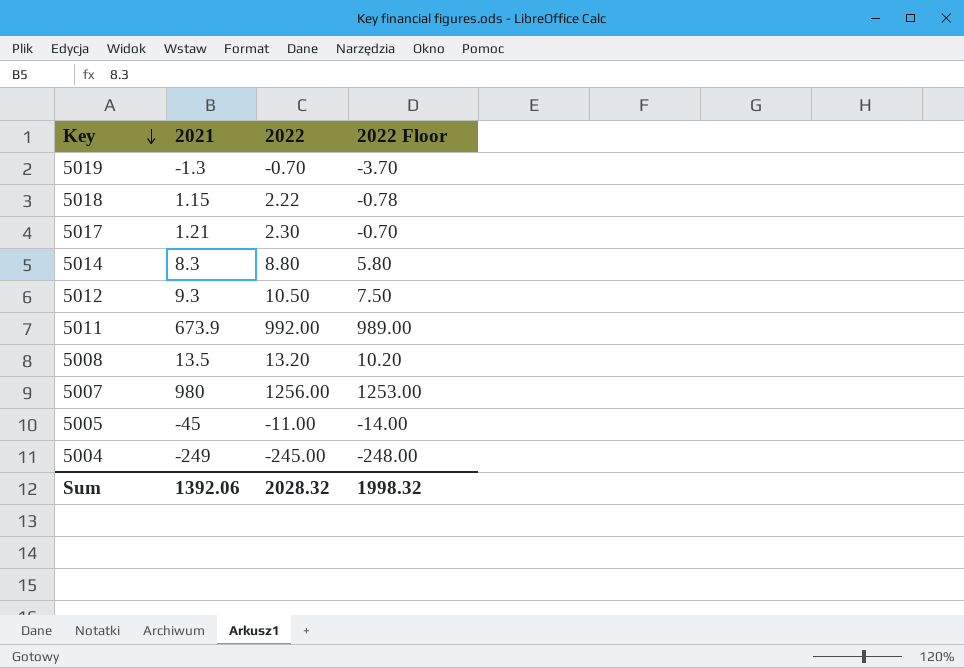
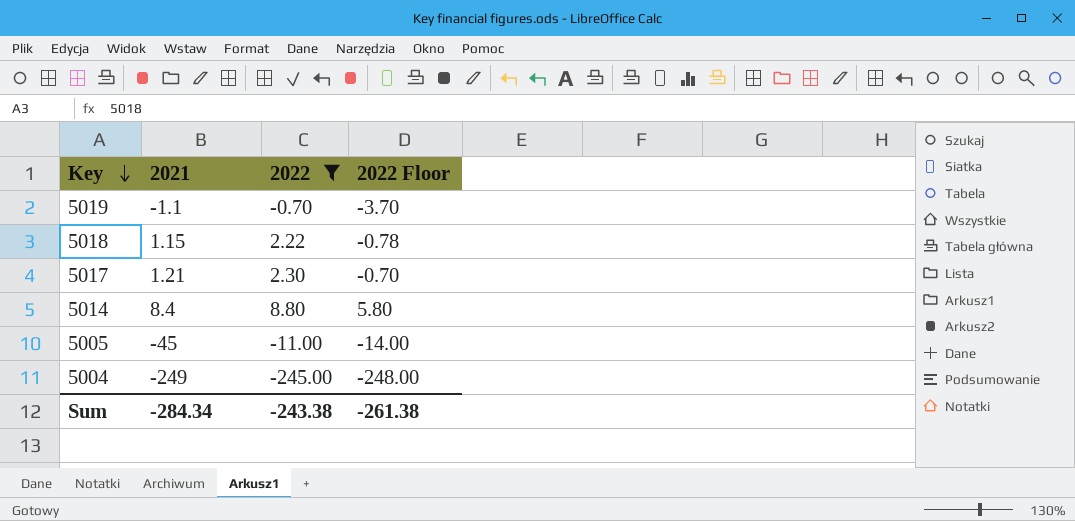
filter: none -> 2022 <= 8.80
5019 | 2021: -1.3 -> -1.1
5014 | 2021: 8.3 -> 8.4
Sum | 2021: 1392.06 -> -284.34
Sum | 2022: 2028.32 -> -243.38
Sum | 2022 Floor: 1998.32 -> -261.38

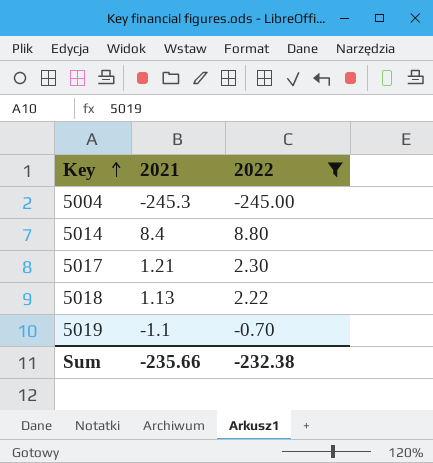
row order: Key descending -> Key ascending
column 2022 Floor | formula: [2022] - 3 -> none
row 5005: -45 | -11.00 | -14.00 -> none
5004 | 2021: -249 -> -245.3
5018 | 2021: 1.15 -> 1.13
Sum | 2021: -284.34 -> -235.66
Sum | 2022: -243.38 -> -232.38

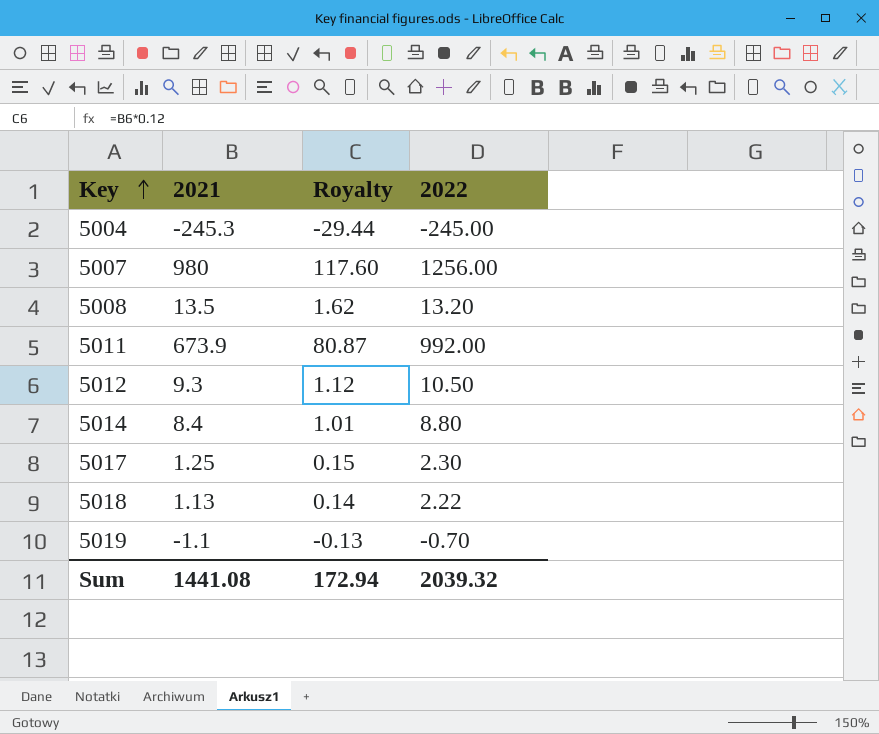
filter: 2022 <= 8.80 -> none
column Royalty | formula: none -> [2021] * 0.12
5017 | 2021: 1.21 -> 1.25
Sum | 2021: -235.66 -> 1441.08
Sum | 2022: -232.38 -> 2039.32

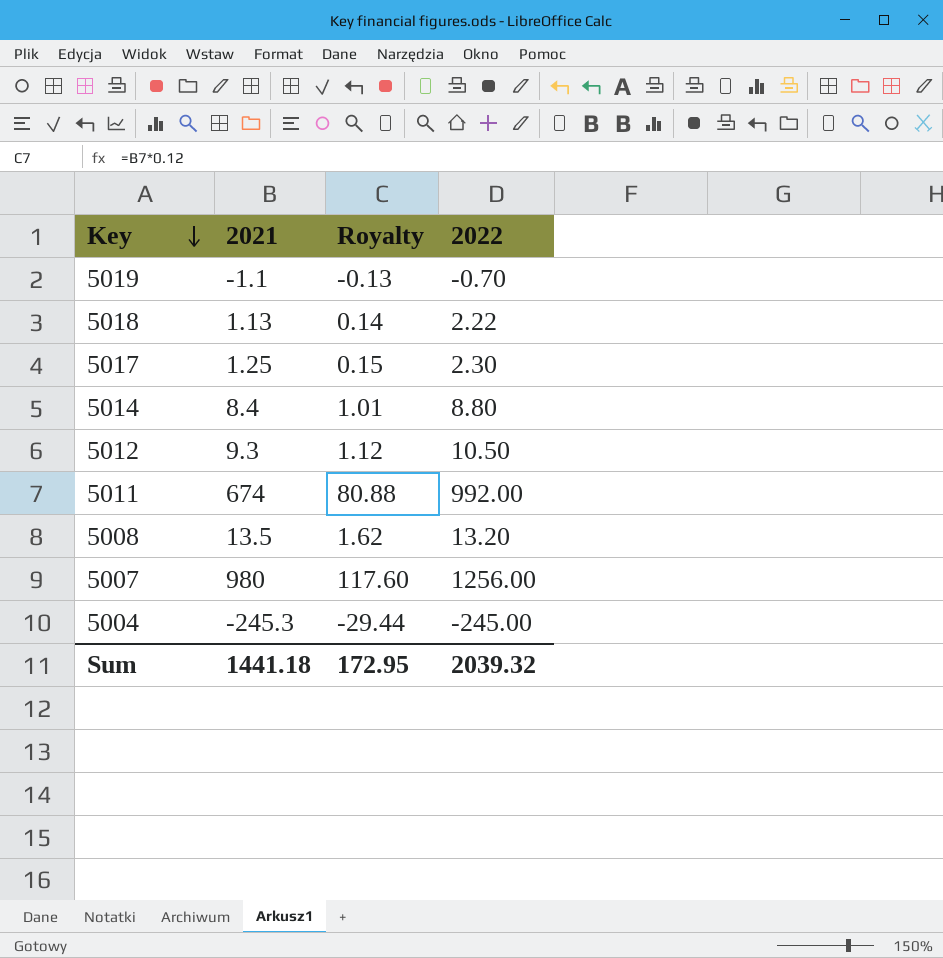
row order: Key ascending -> Key descending
5011 | 2021: 673.9 -> 674
5011 | Royalty: 80.87 -> 80.88
Sum | 2021: 1441.08 -> 1441.18
Sum | Royalty: 172.94 -> 172.95

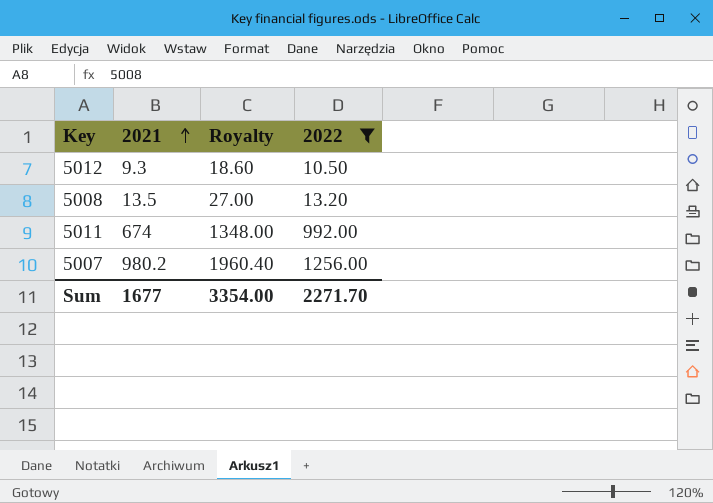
filter: none -> 2022 >= 10.50
row order: Key descending -> 2021 ascending
column Royalty | formula: [2021] * 0.12 -> [2021] * 2
5007 | 2021: 980 -> 980.2
Sum | 2021: 1441.18 -> 1677
Sum | Royalty: 172.95 -> 3354.00
Sum | 2022: 2039.32 -> 2271.70

